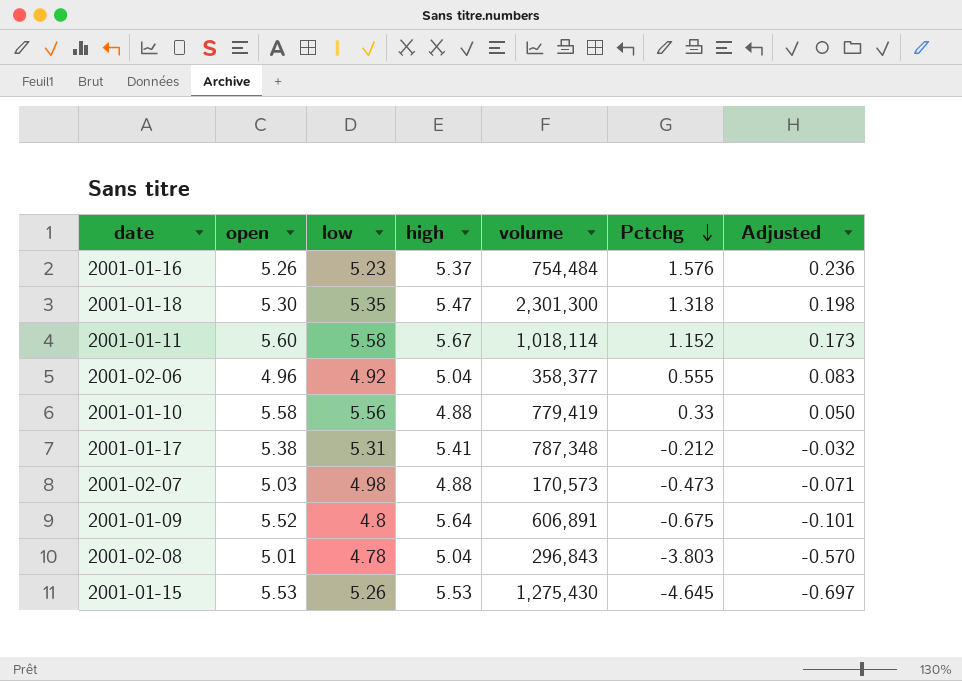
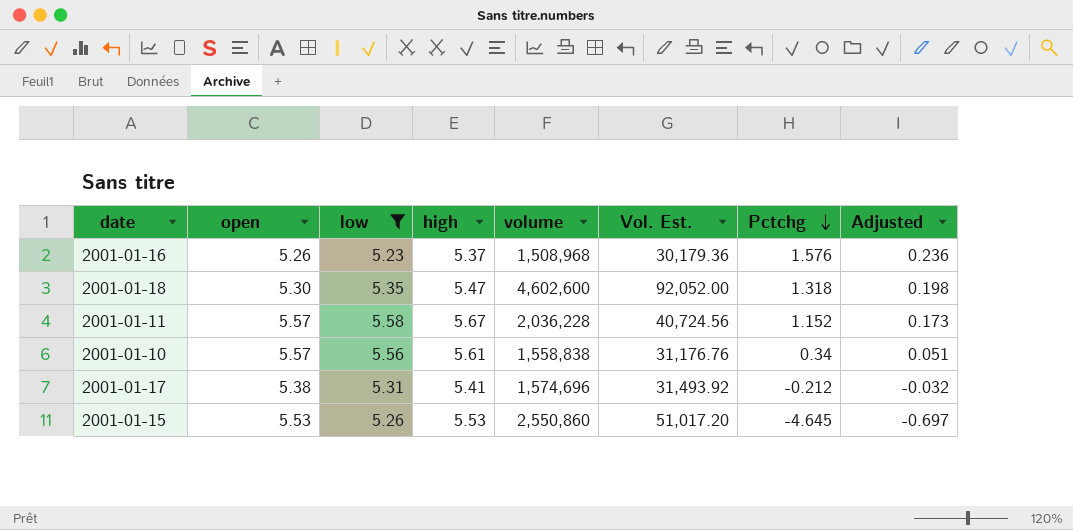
filter: none -> low >= 5.23
column Vol. Est. | formula: none -> [volume] * 0.02
2001-01-16 | volume: 754,484 -> 1,508,968
2001-01-18 | volume: 2,301,300 -> 4,602,600
2001-01-11 | open: 5.60 -> 5.57
2001-01-11 | volume: 1,018,114 -> 2,036,228
2001-01-10 | open: 5.58 -> 5.57
2001-01-10 | high: 4.88 -> 5.61
2001-01-10 | volume: 779,419 -> 1,558,838
2001-01-10 | Pctchg: 0.33 -> 0.34
2001-01-10 | Adjusted: 0.050 -> 0.051
2001-01-17 | volume: 787,348 -> 1,574,696
2001-01-15 | volume: 1,275,430 -> 2,550,860

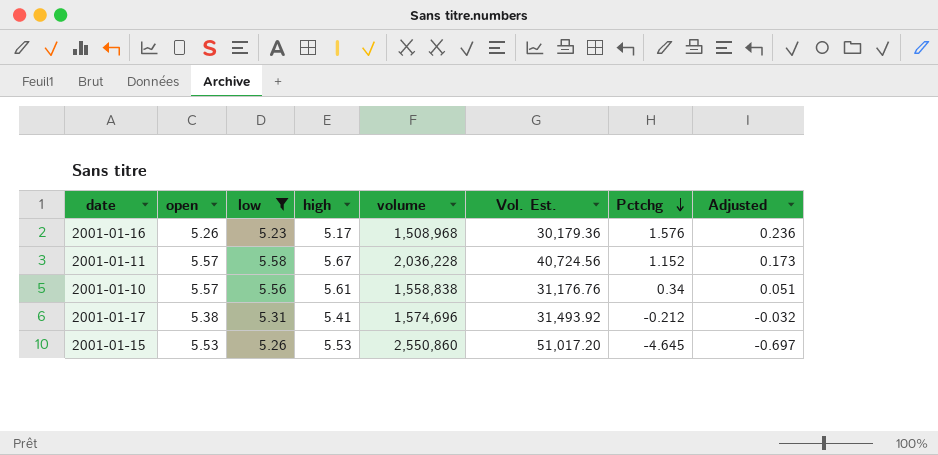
row 2001-01-18: 5.30 | 5.35 | 5.47 | 4,602,600 | 92,052.00 | 1.318 | 0.198 -> none
2001-01-16 | high: 5.37 -> 5.17

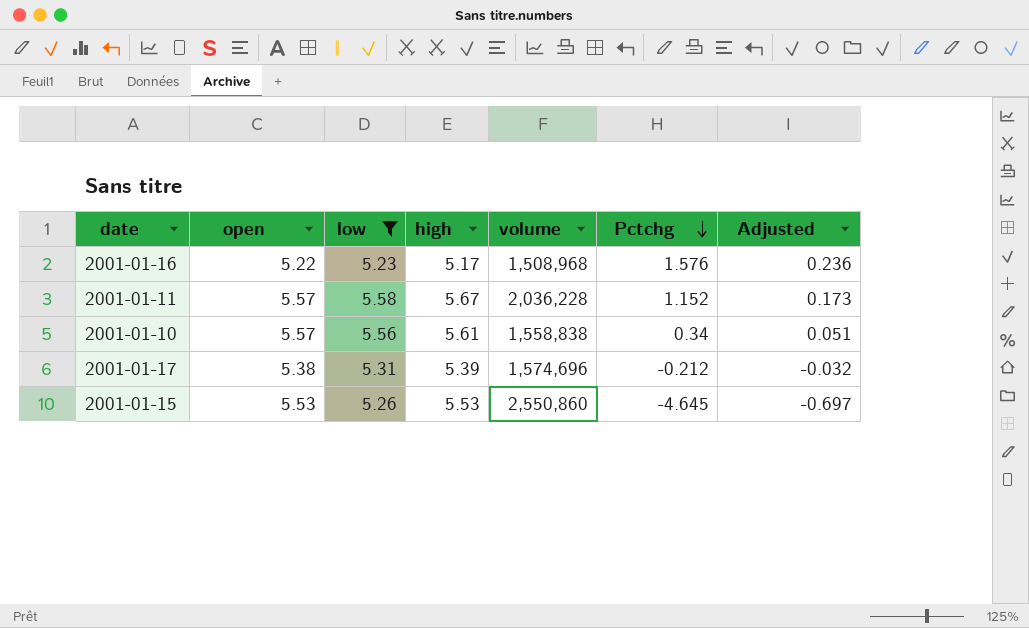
column Vol. Est. | formula: [volume] * 0.02 -> none
2001-01-16 | open: 5.26 -> 5.22
2001-01-17 | high: 5.41 -> 5.39

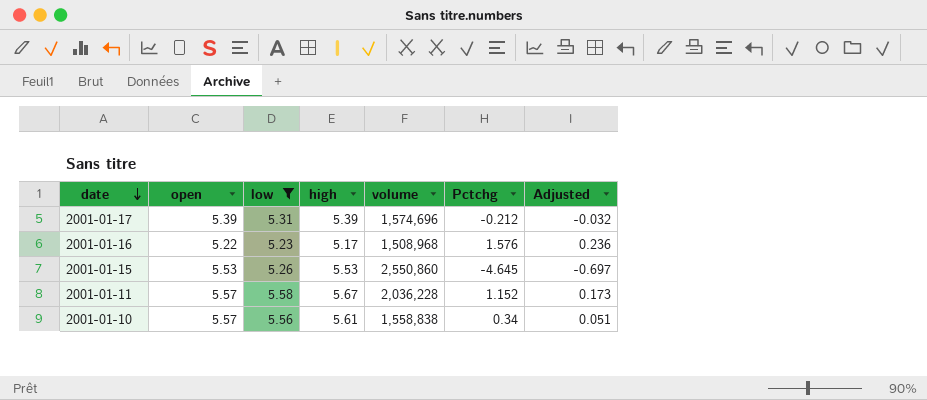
row order: Pctchg descending -> date descending
2001-01-17 | open: 5.38 -> 5.39

